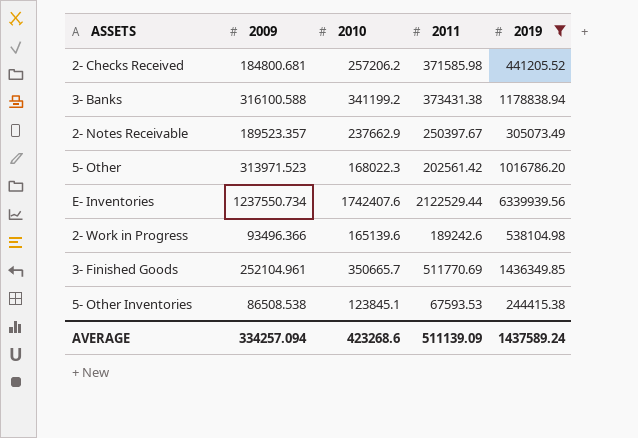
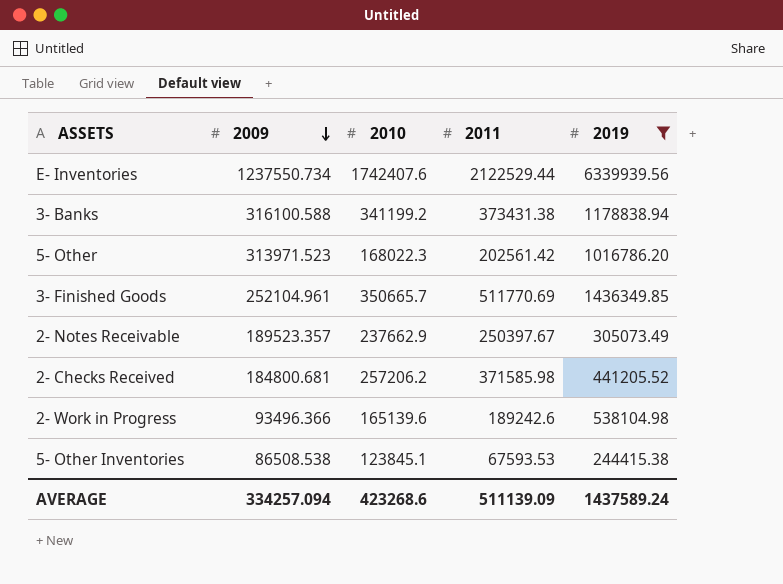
row order: none -> 2009 descending

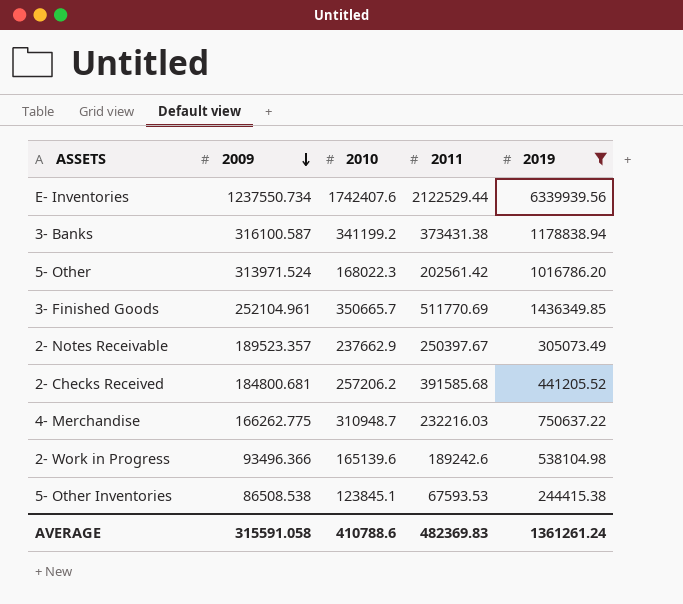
3- Banks | 2009: 316100.588 -> 316100.587
5- Other | 2009: 313971.523 -> 313971.524
2- Checks Received | 2011: 371585.98 -> 391585.68
row 4- Merchandise: none -> 166262.775 | 310948.7 | 232216.03 | 750637.22
AVERAGE | 2009: 334257.094 -> 315591.058
AVERAGE | 2010: 423268.6 -> 410788.6
AVERAGE | 2011: 511139.09 -> 482369.83
AVERAGE | 2019: 1437589.24 -> 1361261.24

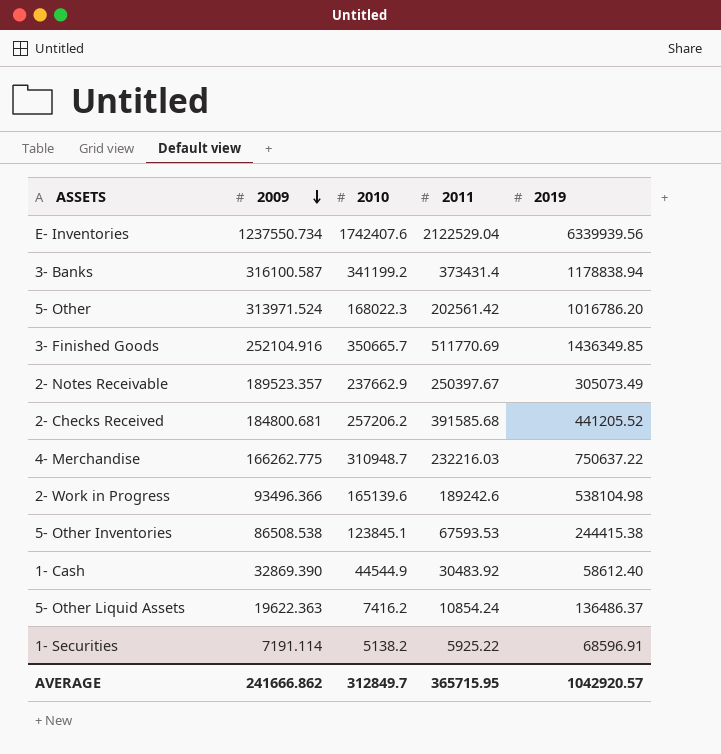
filter: 2019 >= 244415.38 -> none
E- Inventories | 2011: 2122529.44 -> 2122529.04
3- Banks | 2011: 373431.38 -> 373431.4
3- Finished Goods | 2009: 252104.961 -> 252104.916
AVERAGE | 2009: 315591.058 -> 241666.862
AVERAGE | 2010: 410788.6 -> 312849.7
AVERAGE | 2011: 482369.83 -> 365715.95
AVERAGE | 2019: 1361261.24 -> 1042920.57

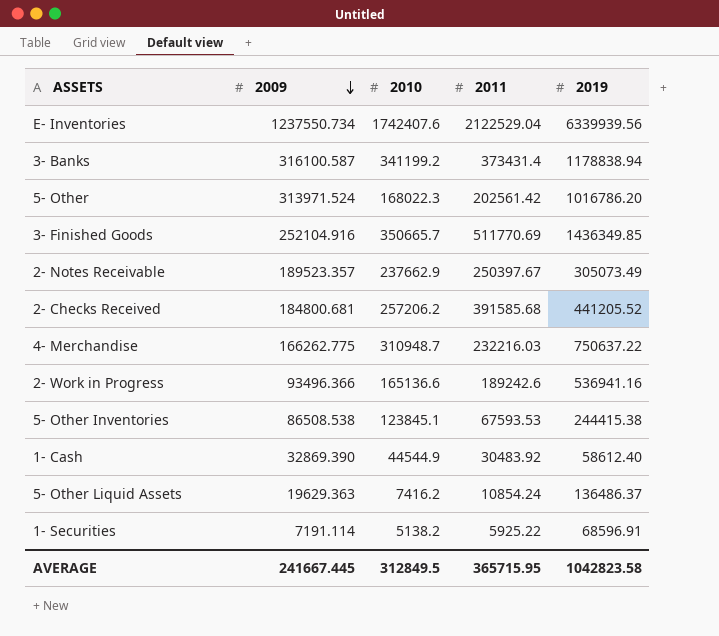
2- Work in Progress | 2010: 165139.6 -> 165136.6
2- Work in Progress | 2019: 538104.98 -> 536941.16
5- Other Liquid Assets | 2009: 19622.363 -> 19629.363
AVERAGE | 2009: 241666.862 -> 241667.445
AVERAGE | 2010: 312849.7 -> 312849.5
AVERAGE | 2019: 1042920.57 -> 1042823.58

